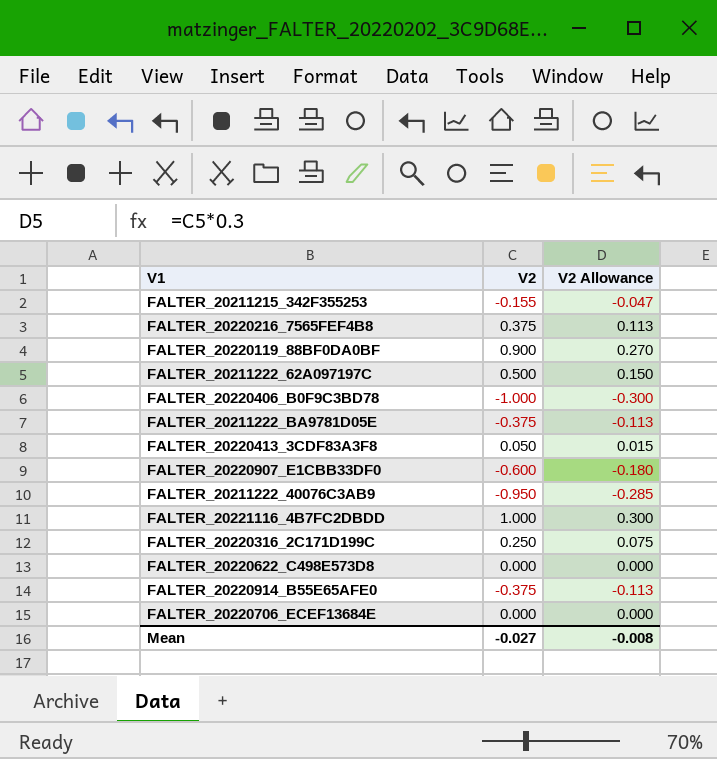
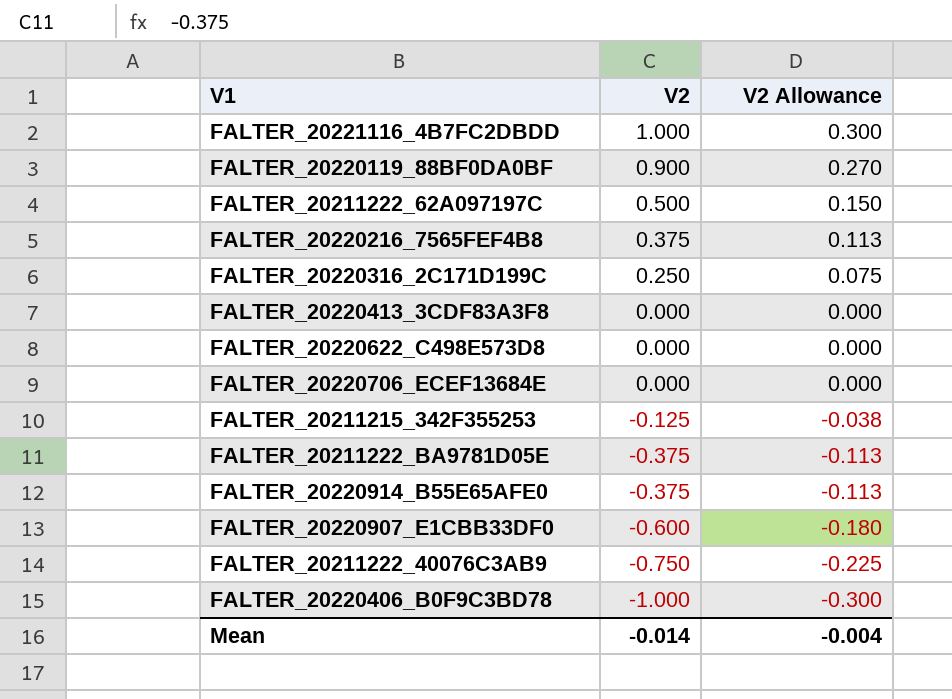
row order: none -> V2 descending
FALTER_20220413_3CDF83A3F8 | V2: 0.050 -> 0.000
FALTER_20220413_3CDF83A3F8 | V2 Allowance: 0.015 -> 0.000
FALTER_20211215_342F355253 | V2: -0.155 -> -0.125
FALTER_20211215_342F355253 | V2 Allowance: -0.047 -> -0.038
FALTER_20211222_40076C3AB9 | V2: -0.950 -> -0.750
FALTER_20211222_40076C3AB9 | V2 Allowance: -0.285 -> -0.225
Mean | V2: -0.027 -> -0.014
Mean | V2 Allowance: -0.008 -> -0.004

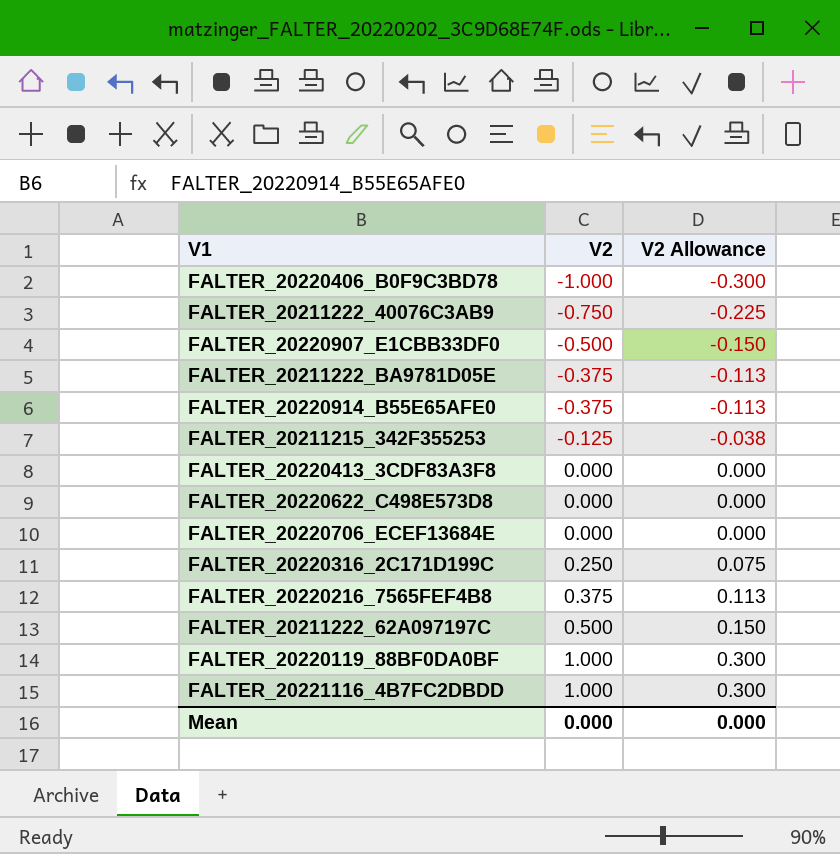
row order: V2 descending -> V2 ascending
FALTER_20220907_E1CBB33DF0 | V2: -0.600 -> -0.500
FALTER_20220907_E1CBB33DF0 | V2 Allowance: -0.180 -> -0.150
FALTER_20220119_88BF0DA0BF | V2: 0.900 -> 1.000
FALTER_20220119_88BF0DA0BF | V2 Allowance: 0.270 -> 0.300
Mean | V2: -0.014 -> 0.000
Mean | V2 Allowance: -0.004 -> 0.000

